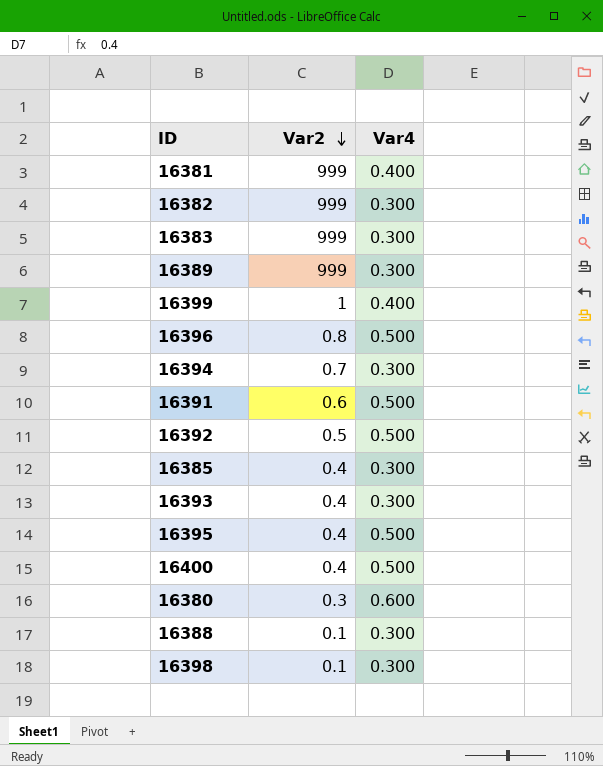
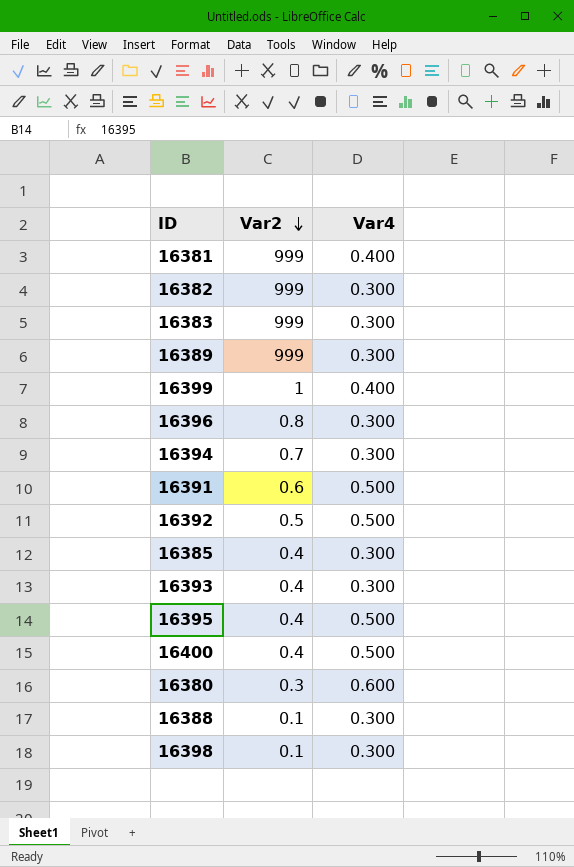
16396 | Var4: 0.500 -> 0.300

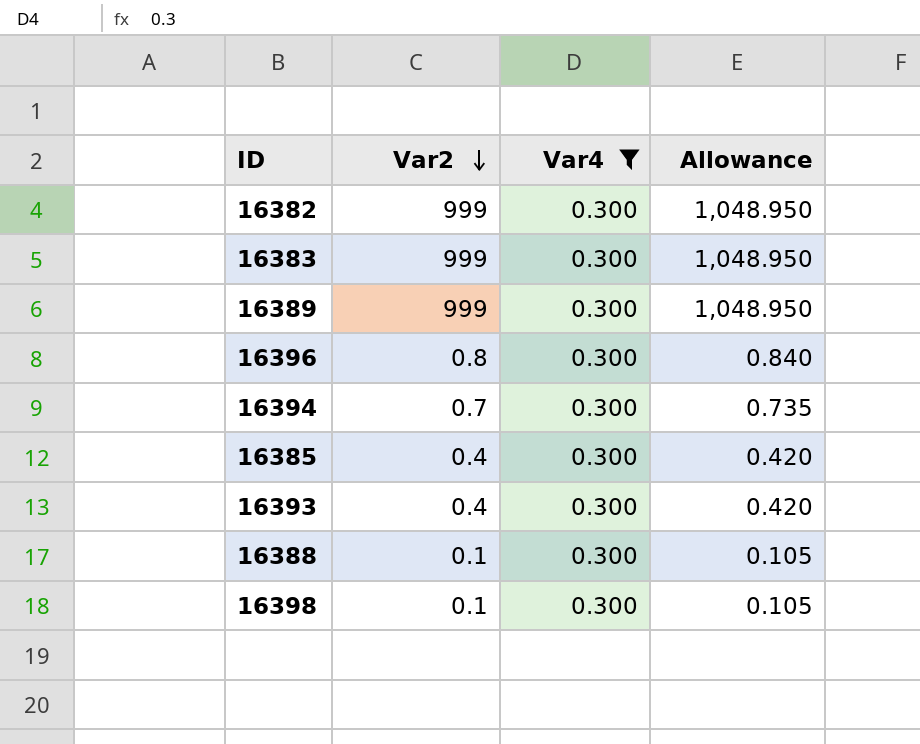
filter: none -> Var4 = 0.300
column Allowance | formula: none -> [Var2] * 1.05

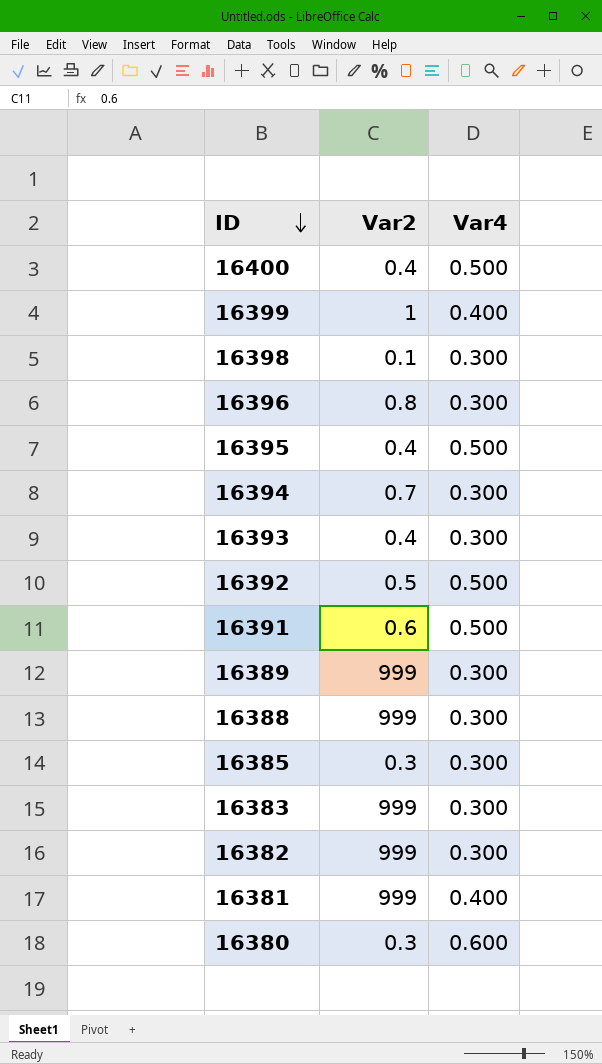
filter: Var4 = 0.300 -> none
row order: Var2 descending -> ID descending
column Allowance | formula: [Var2] * 1.05 -> none
16388 | Var2: 0.1 -> 999
16385 | Var2: 0.4 -> 0.3

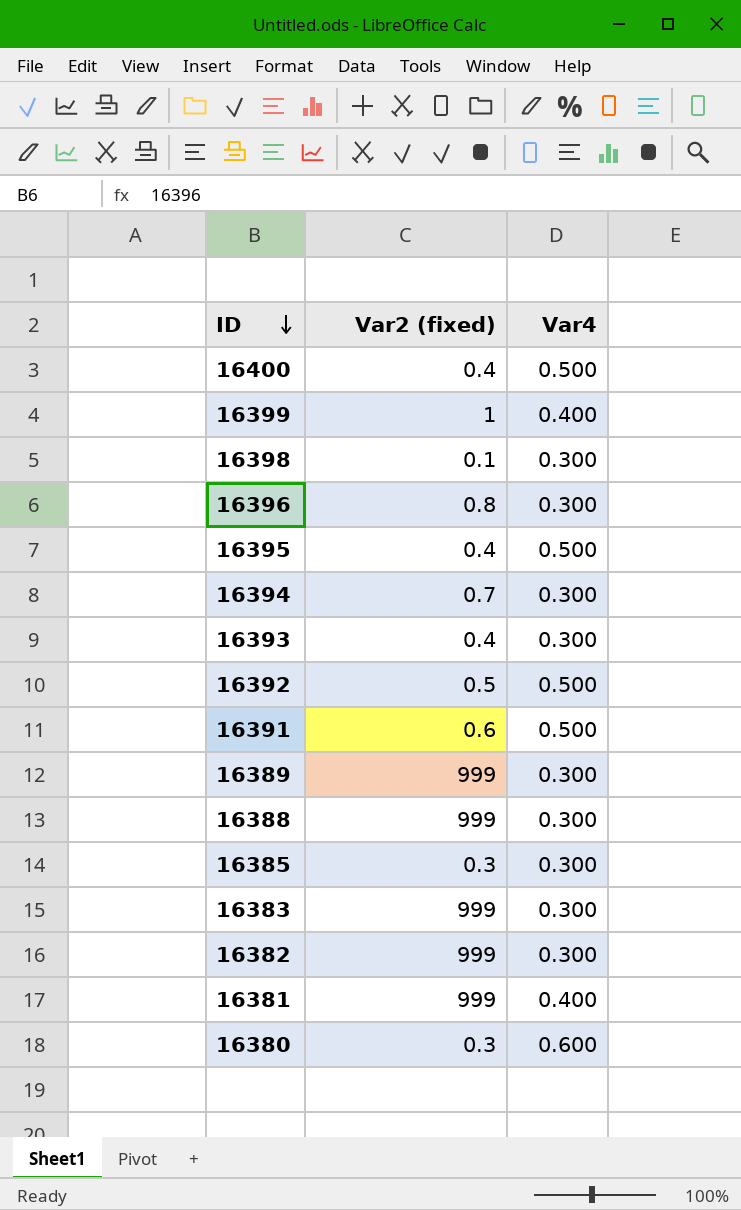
column name: Var2 -> Var2 (fixed)

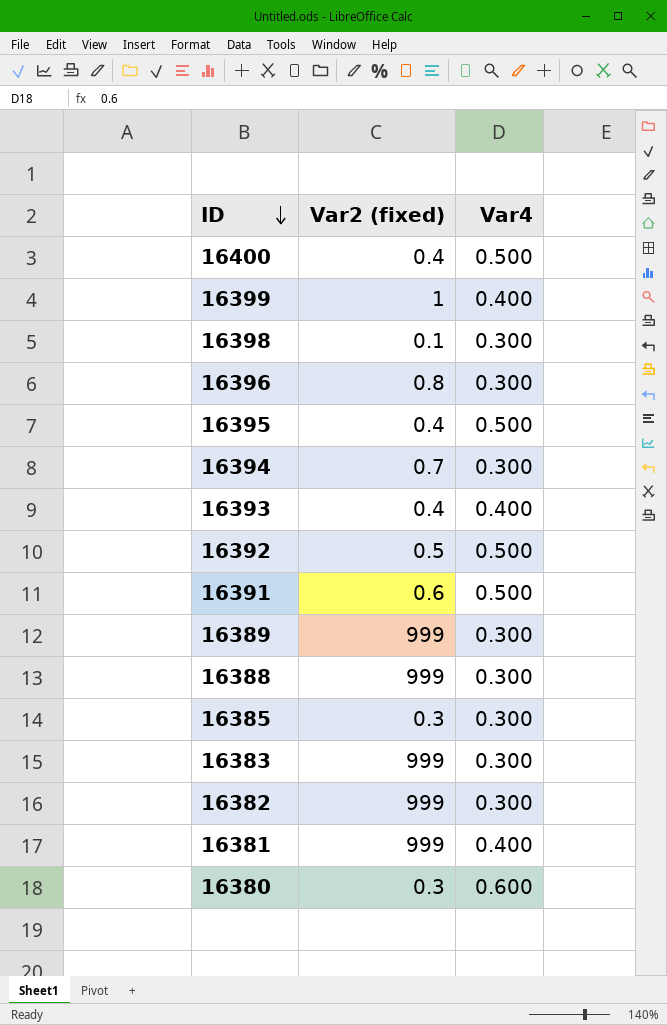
16393 | Var4: 0.300 -> 0.400

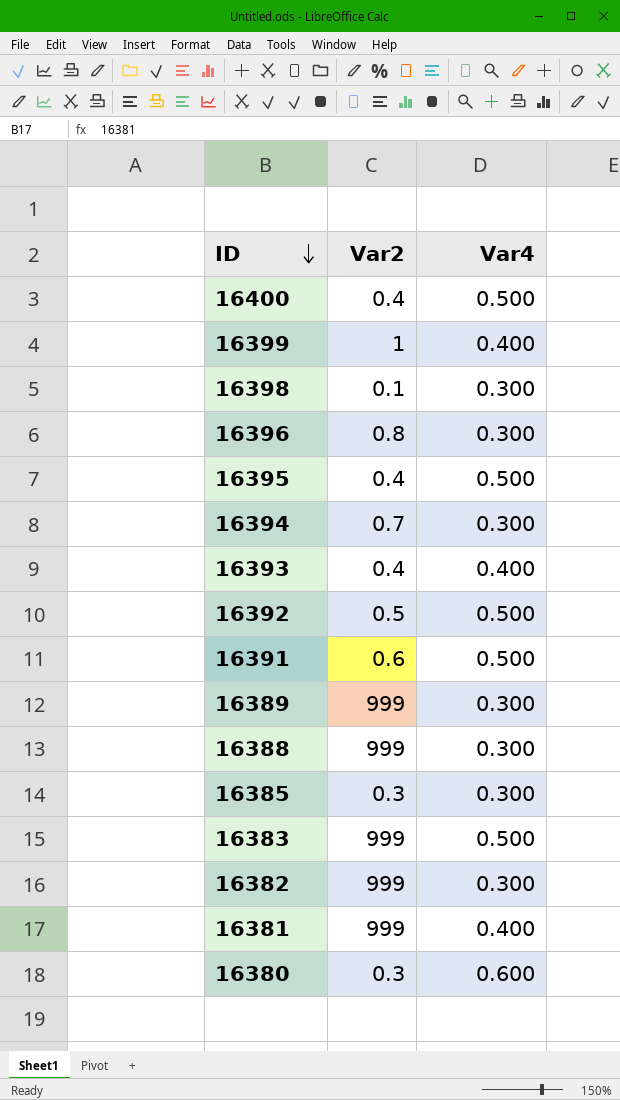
column name: Var2 (fixed) -> Var2
16383 | Var4: 0.300 -> 0.500

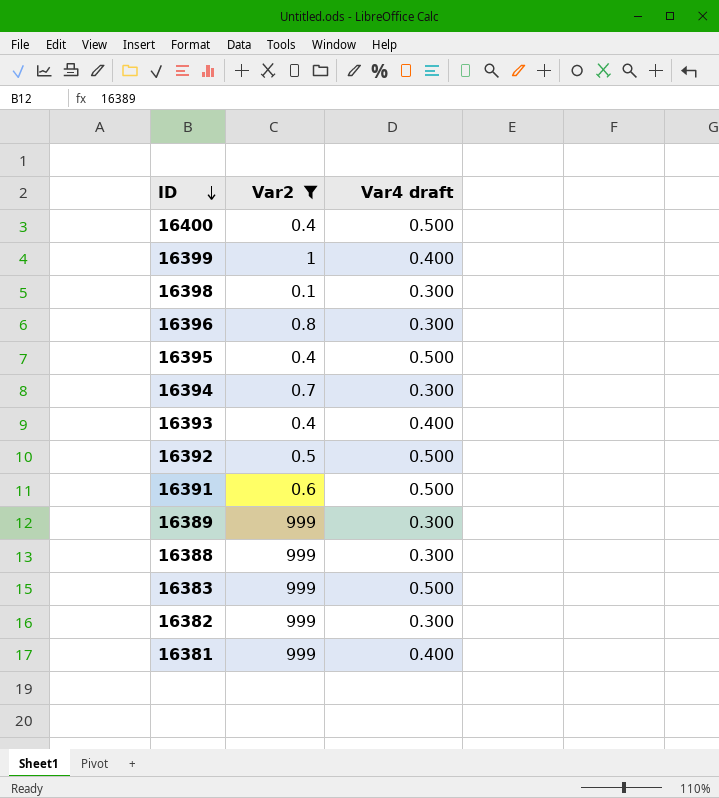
filter: none -> Var2 != 0.3
column name: Var4 -> Var4 draft

